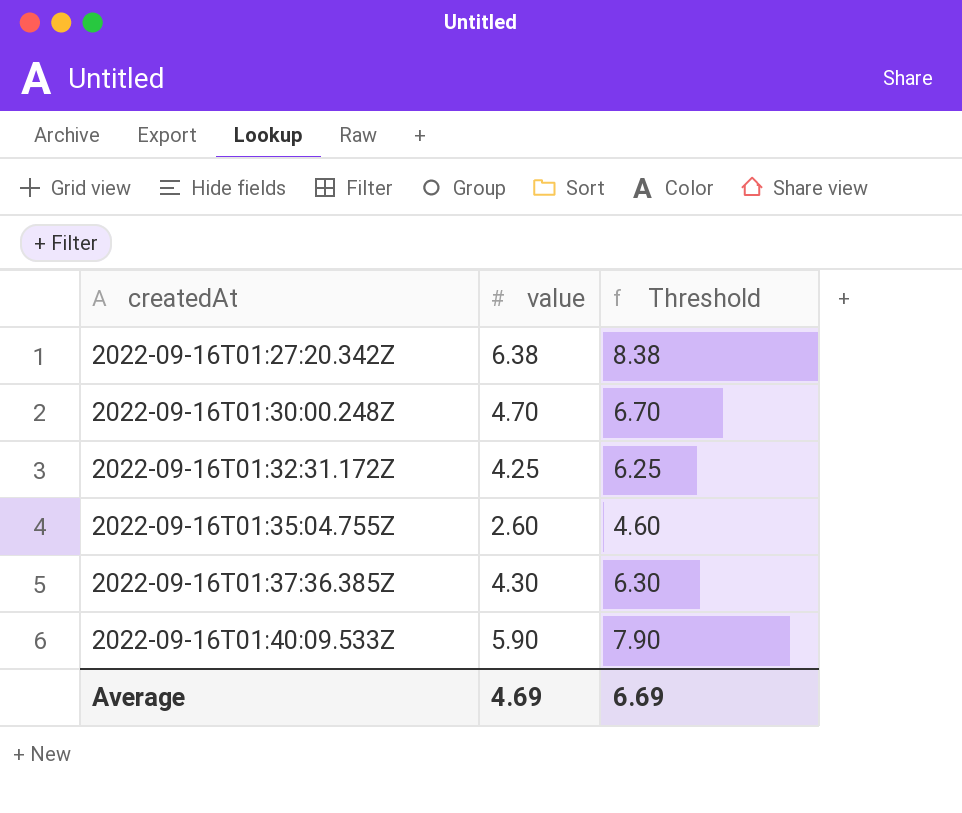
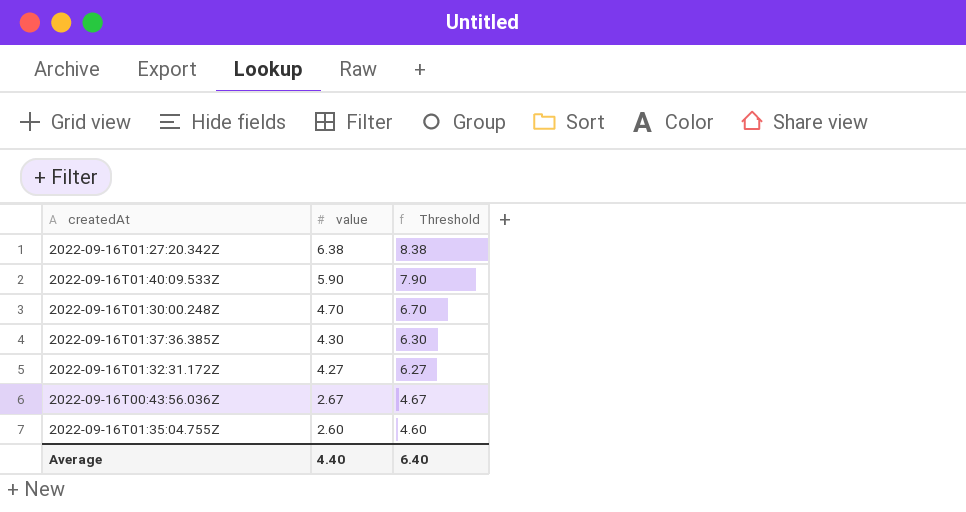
row order: createdAt ascending -> value descending
2022-09-16T01:32:31.172Z | value: 4.25 -> 4.27
2022-09-16T01:32:31.172Z | Threshold: 6.25 -> 6.27
row 2022-09-16T00:43:56.036Z: none -> 2.67 | 4.67
Average | value: 4.69 -> 4.40
Average | Threshold: 6.69 -> 6.40

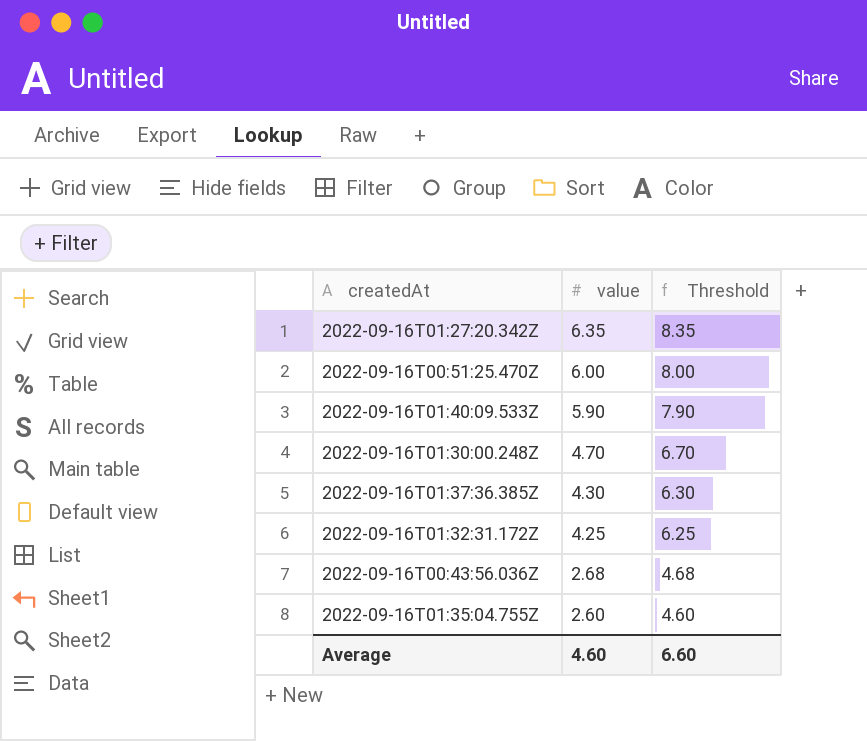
2022-09-16T01:27:20.342Z | value: 6.38 -> 6.35
2022-09-16T01:27:20.342Z | Threshold: 8.38 -> 8.35
row 2022-09-16T00:51:25.470Z: none -> 6.00 | 8.00
2022-09-16T01:32:31.172Z | value: 4.27 -> 4.25
2022-09-16T01:32:31.172Z | Threshold: 6.27 -> 6.25
2022-09-16T00:43:56.036Z | value: 2.67 -> 2.68
2022-09-16T00:43:56.036Z | Threshold: 4.67 -> 4.68
Average | value: 4.40 -> 4.60
Average | Threshold: 6.40 -> 6.60

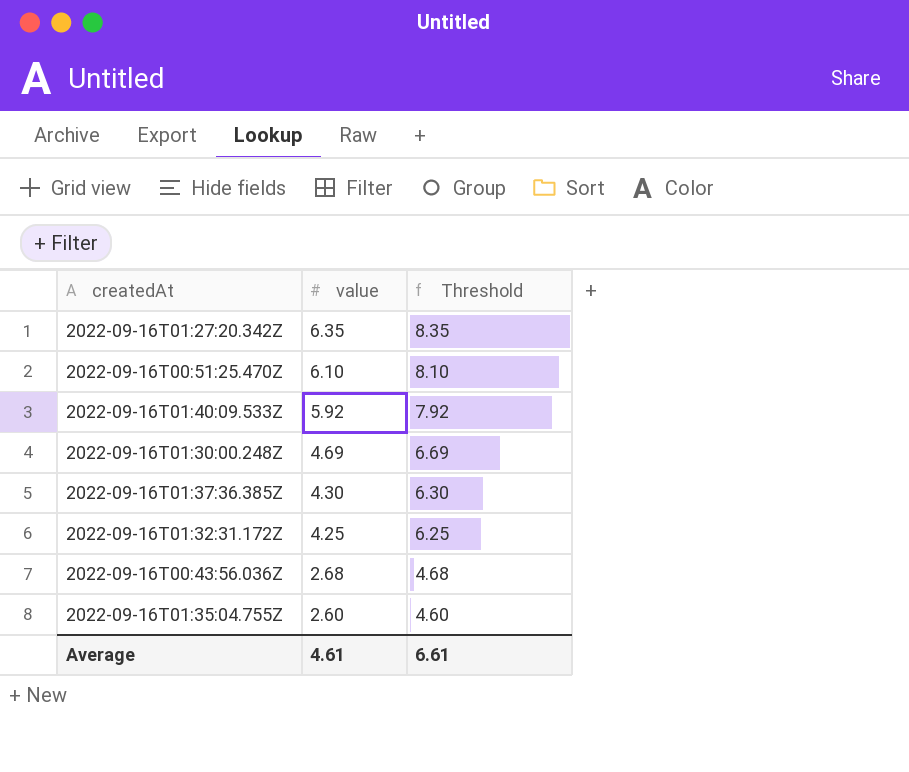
2022-09-16T00:51:25.470Z | value: 6.00 -> 6.10
2022-09-16T00:51:25.470Z | Threshold: 8.00 -> 8.10
2022-09-16T01:40:09.533Z | value: 5.90 -> 5.92
2022-09-16T01:40:09.533Z | Threshold: 7.90 -> 7.92
2022-09-16T01:30:00.248Z | value: 4.70 -> 4.69
2022-09-16T01:30:00.248Z | Threshold: 6.70 -> 6.69
Average | value: 4.60 -> 4.61
Average | Threshold: 6.60 -> 6.61

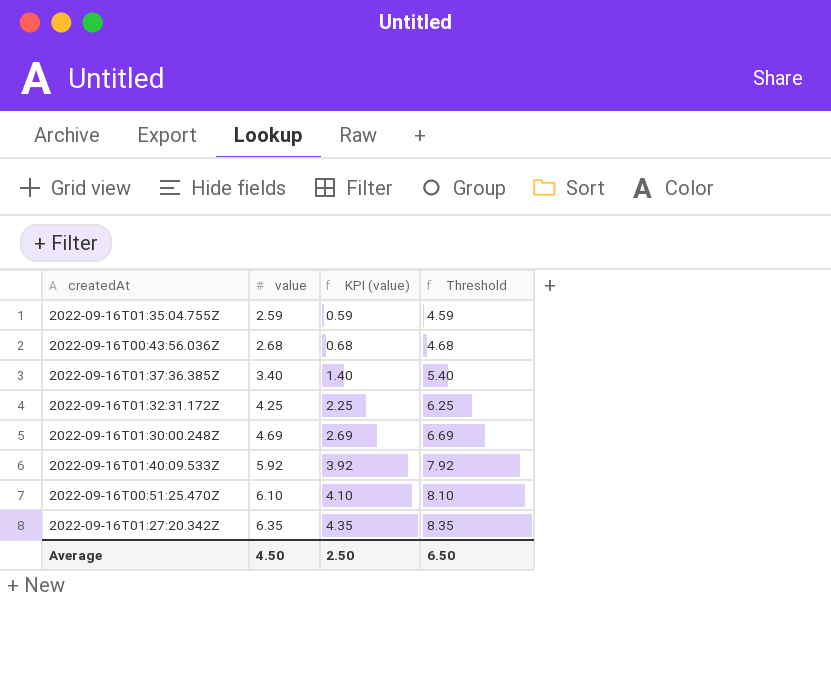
row order: value descending -> value ascending
column KPI (value) | formula: none -> [value] - 2
2022-09-16T01:35:04.755Z | value: 2.60 -> 2.59
2022-09-16T01:35:04.755Z | Threshold: 4.60 -> 4.59
2022-09-16T01:37:36.385Z | value: 4.30 -> 3.40
2022-09-16T01:37:36.385Z | Threshold: 6.30 -> 5.40
Average | value: 4.61 -> 4.50
Average | Threshold: 6.61 -> 6.50

